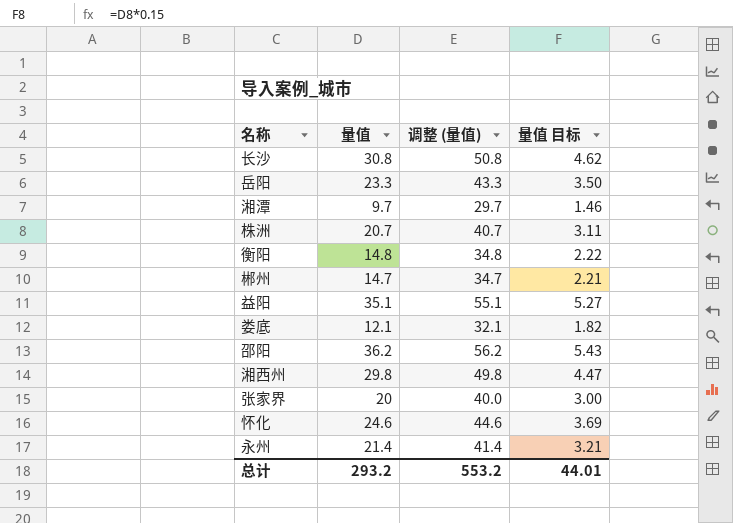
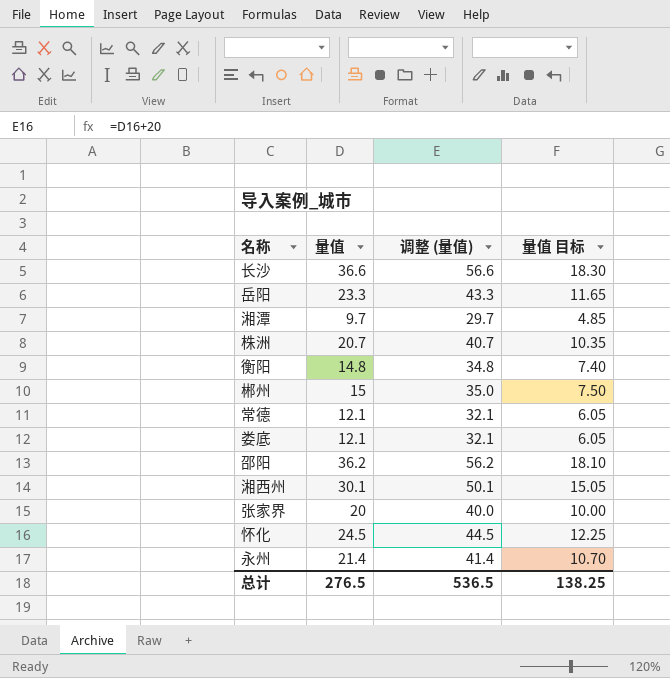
column 量值 目标 | formula: [量值] * 0.15 -> [量值] * 0.5
row 益阳: 35.1 | 55.1 | 5.27 -> none
长沙 | 量值: 30.8 -> 36.6
长沙 | 调整 (量值): 50.8 -> 56.6
郴州 | 量值: 14.7 -> 15
郴州 | 调整 (量值): 34.7 -> 35.0
row 常德: none -> 12.1 | 32.1 | 6.05
湘西州 | 量值: 29.8 -> 30.1
湘西州 | 调整 (量值): 49.8 -> 50.1
怀化 | 量值: 24.6 -> 24.5
怀化 | 调整 (量值): 44.6 -> 44.5
总计 | 量值: 293.2 -> 276.5
总计 | 调整 (量值): 553.2 -> 536.5
总计 | 量值 目标: 44.01 -> 138.25

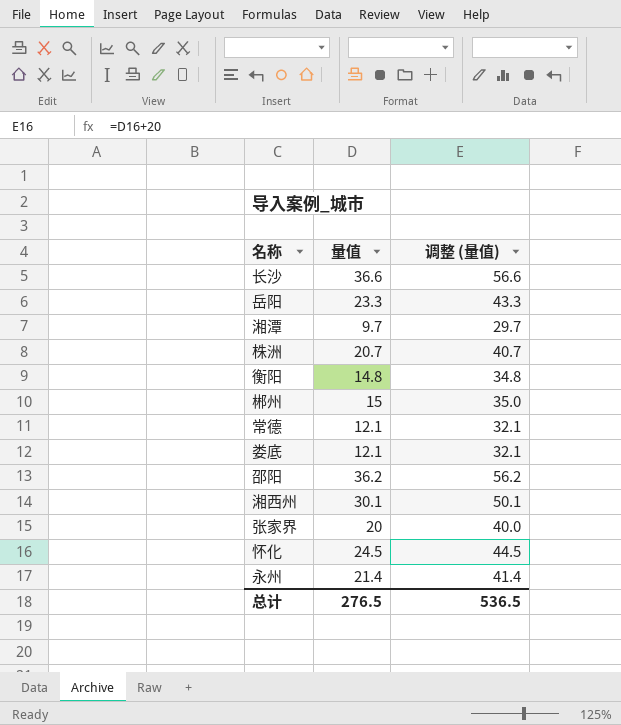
column 量值 目标 | formula: [量值] * 0.5 -> none

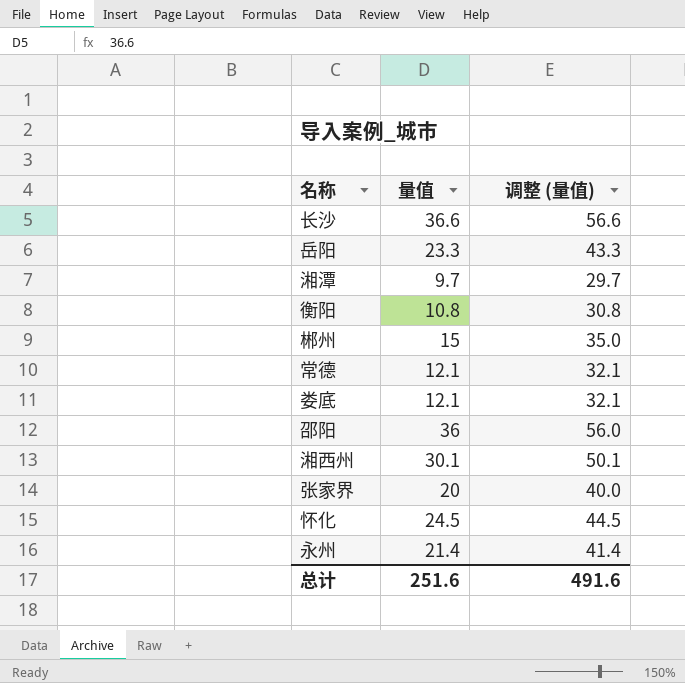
row 株洲: 20.7 | 40.7 -> none
衡阳 | 量值: 14.8 -> 10.8
衡阳 | 调整 (量值): 34.8 -> 30.8
邵阳 | 量值: 36.2 -> 36
邵阳 | 调整 (量值): 56.2 -> 56.0
总计 | 量值: 276.5 -> 251.6
总计 | 调整 (量值): 536.5 -> 491.6

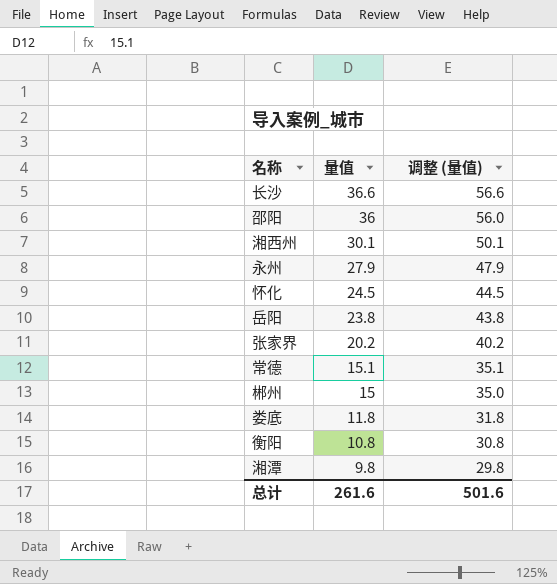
row order: none -> 量值 descending
永州 | 量值: 21.4 -> 27.9
永州 | 调整 (量值): 41.4 -> 47.9
岳阳 | 量值: 23.3 -> 23.8
岳阳 | 调整 (量值): 43.3 -> 43.8
张家界 | 量值: 20 -> 20.2
张家界 | 调整 (量值): 40.0 -> 40.2
常德 | 量值: 12.1 -> 15.1
常德 | 调整 (量值): 32.1 -> 35.1
娄底 | 量值: 12.1 -> 11.8
娄底 | 调整 (量值): 32.1 -> 31.8
湘潭 | 量值: 9.7 -> 9.8
湘潭 | 调整 (量值): 29.7 -> 29.8
总计 | 量值: 251.6 -> 261.6
总计 | 调整 (量值): 491.6 -> 501.6

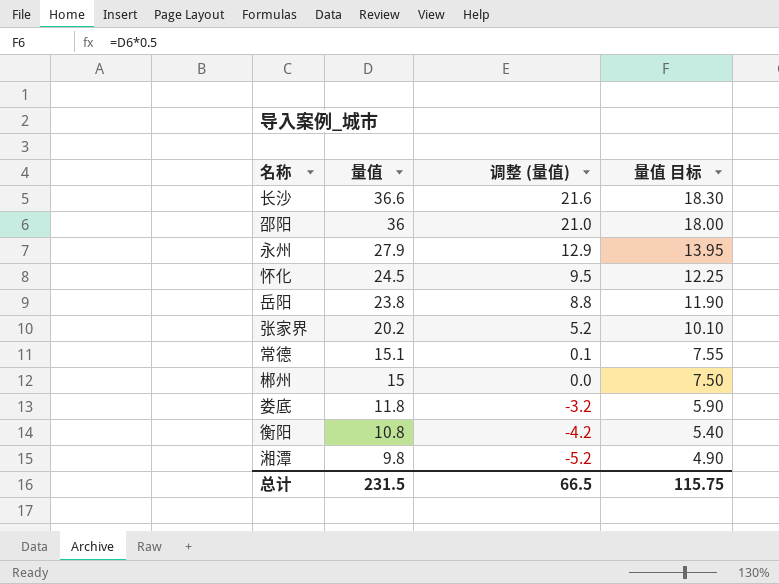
column 调整 (量值) | formula: [量值] + 20 -> [量值] - 15
column 量值 目标 | formula: none -> [量值] * 0.5
row 湘西州: 30.1 | 50.1 -> none
总计 | 量值: 261.6 -> 231.5
总计 | 调整 (量值): 501.6 -> 66.5

